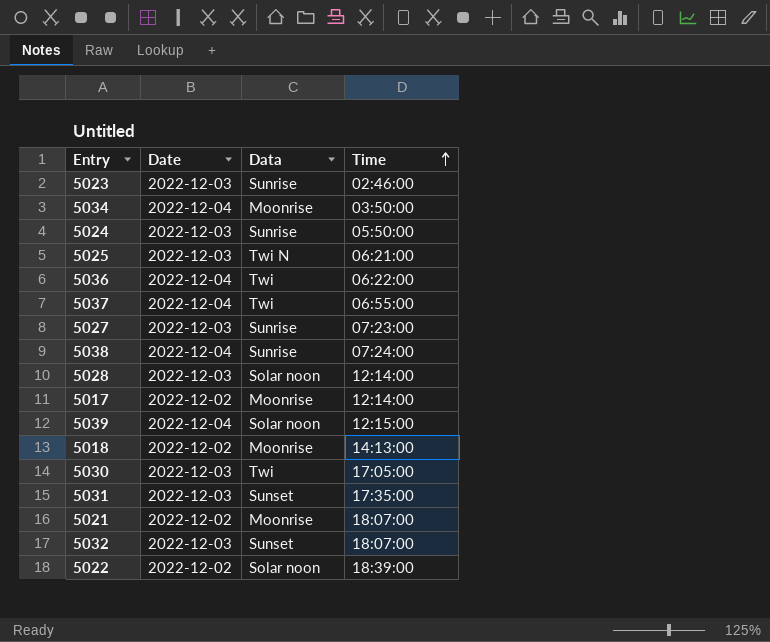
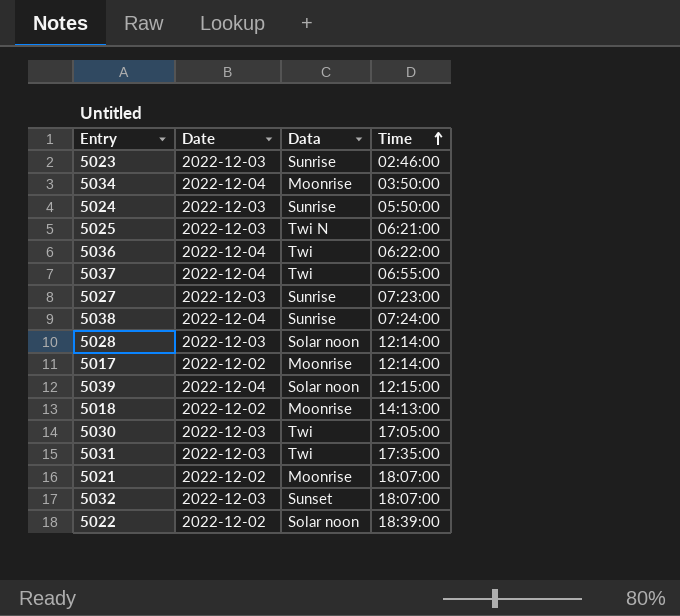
5031 | Data: Sunset -> Twi

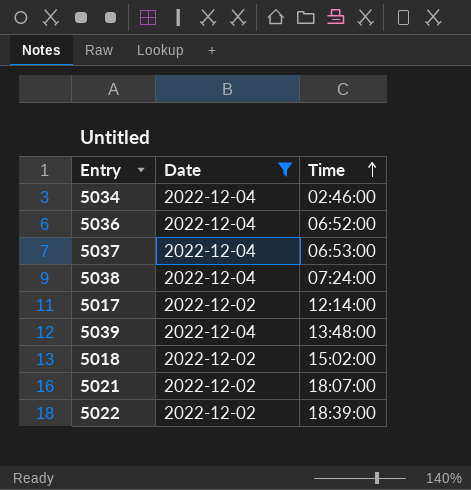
filter: none -> Date != 2022-12-03
column Data | position: 3 -> none
5034 | Time: 03:50:00 -> 02:46:00
5036 | Time: 06:22:00 -> 06:52:00
5037 | Time: 06:55:00 -> 06:53:00
5039 | Time: 12:15:00 -> 13:48:00
5018 | Time: 14:13:00 -> 15:02:00

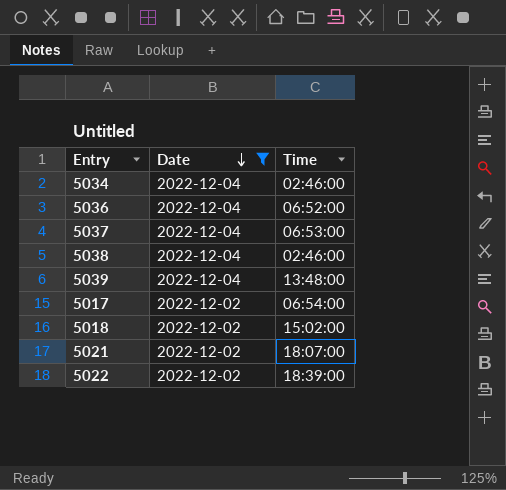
row order: Time ascending -> Date descending
5038 | Time: 07:24:00 -> 02:46:00
5017 | Time: 12:14:00 -> 06:54:00

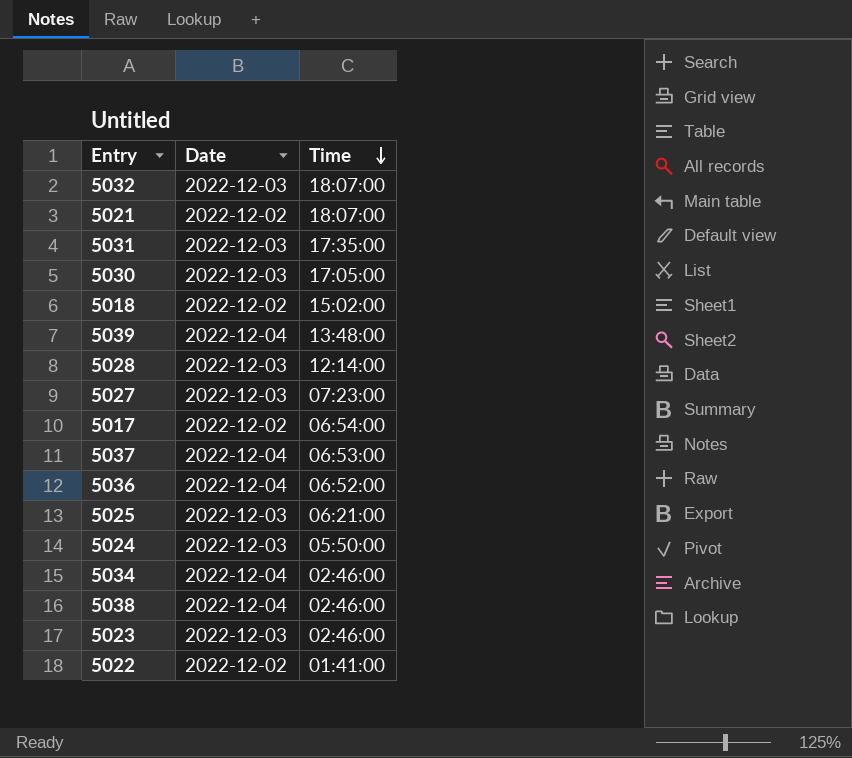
filter: Date != 2022-12-03 -> none
row order: Date descending -> Time descending
5022 | Time: 18:39:00 -> 01:41:00

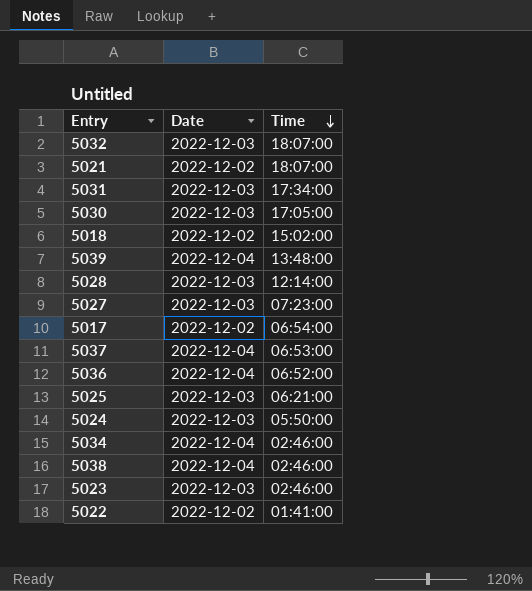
5031 | Time: 17:35:00 -> 17:34:00

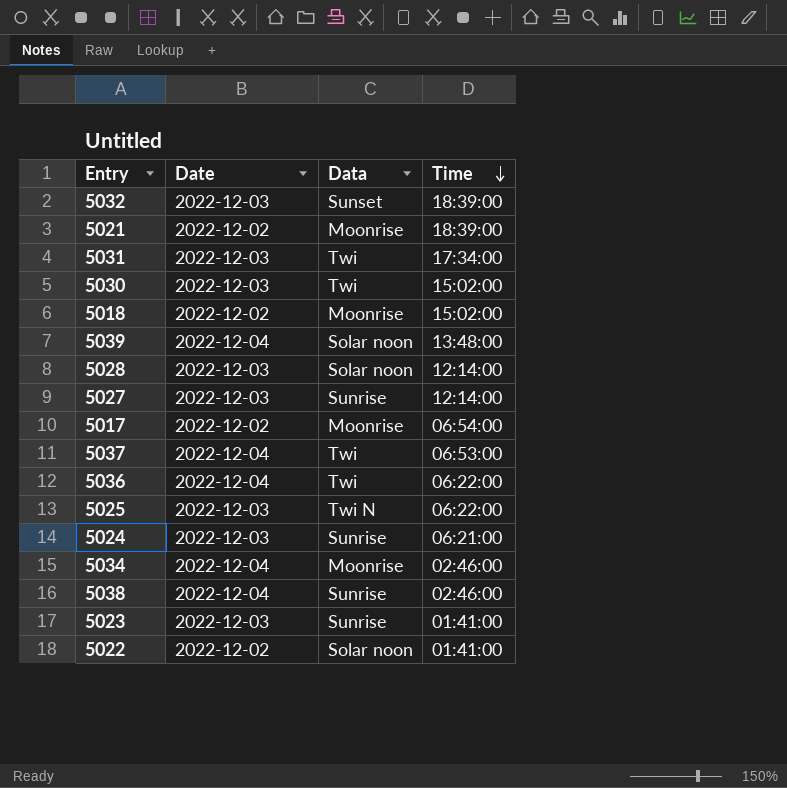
column Data | position: none -> 3
5032 | Time: 18:07:00 -> 18:39:00
5021 | Time: 18:07:00 -> 18:39:00
5030 | Time: 17:05:00 -> 15:02:00
5027 | Time: 07:23:00 -> 12:14:00
5036 | Time: 06:52:00 -> 06:22:00
5025 | Time: 06:21:00 -> 06:22:00
5024 | Time: 05:50:00 -> 06:21:00
5023 | Time: 02:46:00 -> 01:41:00

